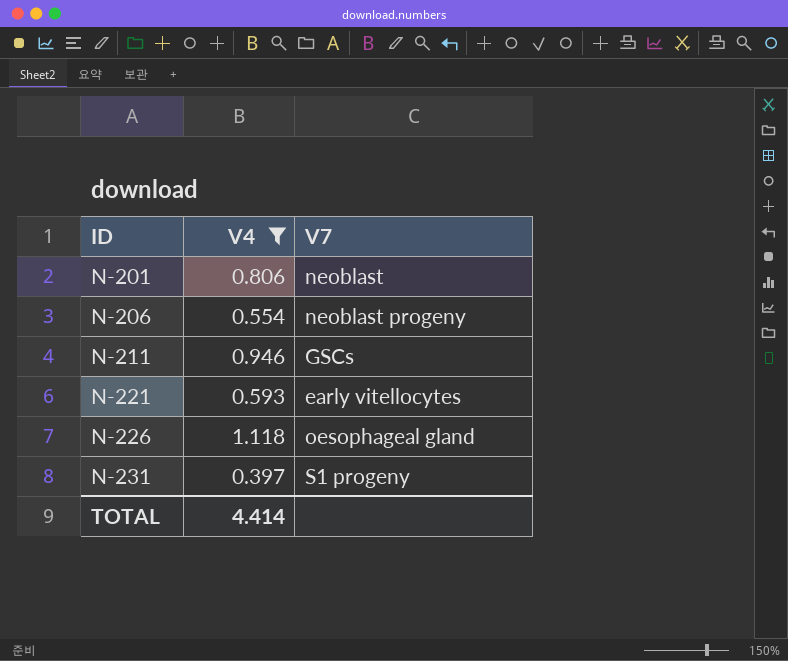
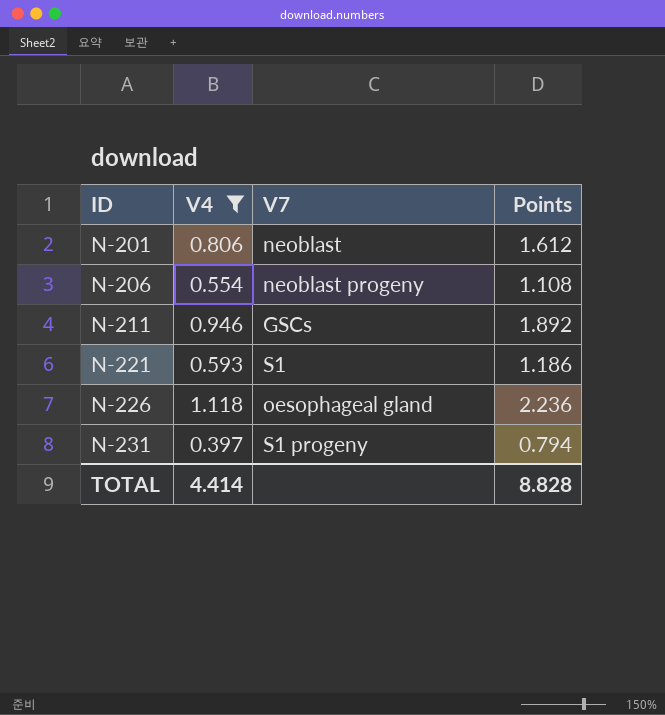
column Points | formula: none -> [V4] * 2
N-221 | V7: early vitellocytes -> S1

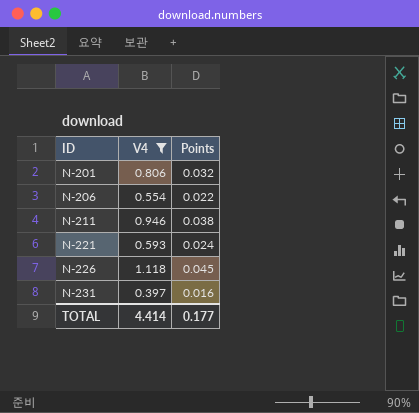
column V7 | position: 3 -> none
column Points | formula: [V4] * 2 -> [V4] * 0.04
TOTAL | Points: 8.828 -> 0.177

